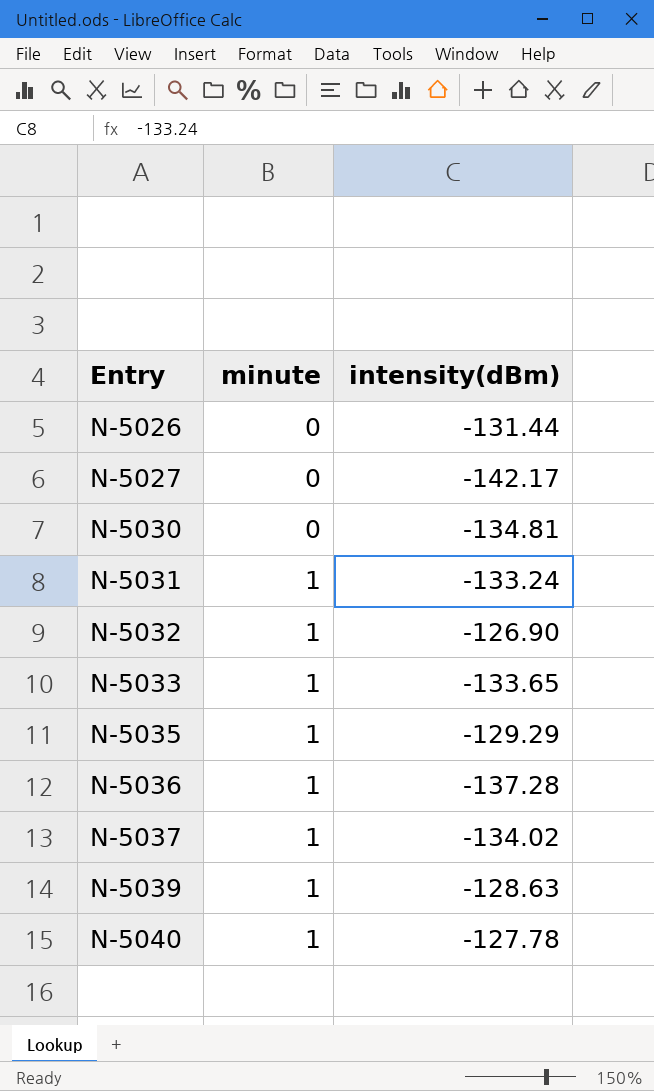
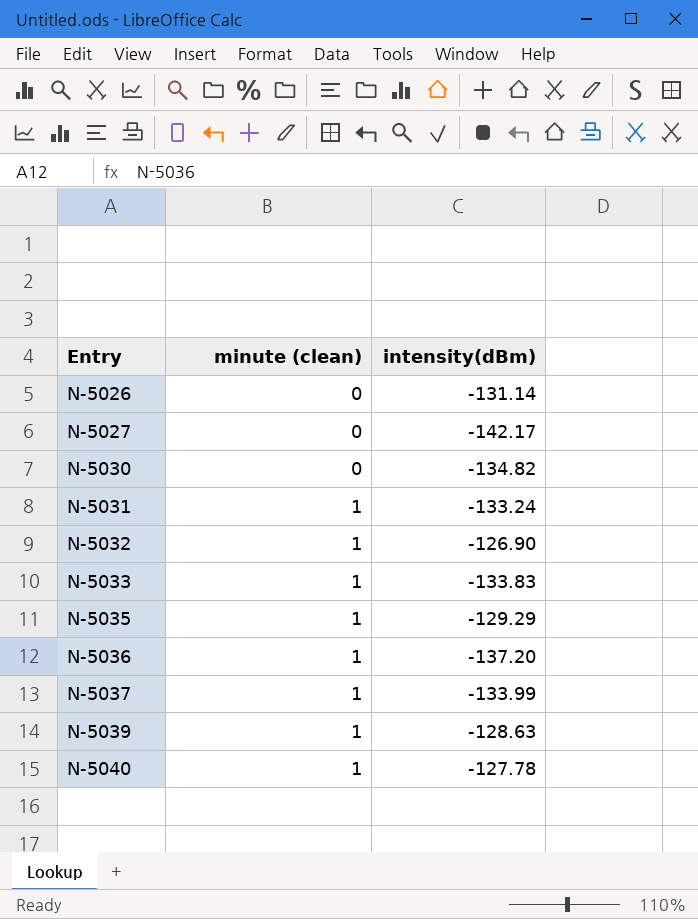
column name: minute -> minute (clean)
N-5026 | intensity(dBm): -131.44 -> -131.14
N-5030 | intensity(dBm): -134.81 -> -134.82
N-5033 | intensity(dBm): -133.65 -> -133.83
N-5036 | intensity(dBm): -137.28 -> -137.20
N-5037 | intensity(dBm): -134.02 -> -133.99

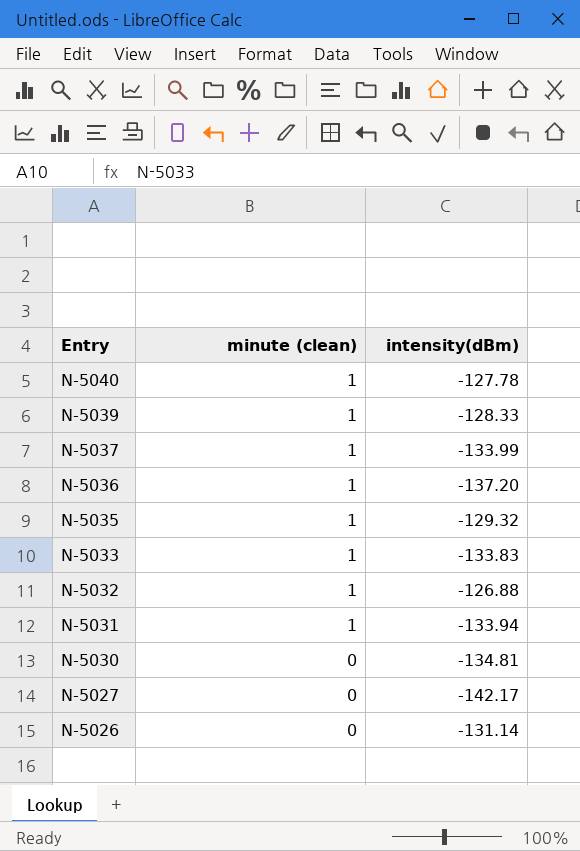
row order: Entry ascending -> Entry descending
N-5039 | intensity(dBm): -128.63 -> -128.33
N-5035 | intensity(dBm): -129.29 -> -129.32
N-5032 | intensity(dBm): -126.90 -> -126.88
N-5031 | intensity(dBm): -133.24 -> -133.94
N-5030 | intensity(dBm): -134.82 -> -134.81

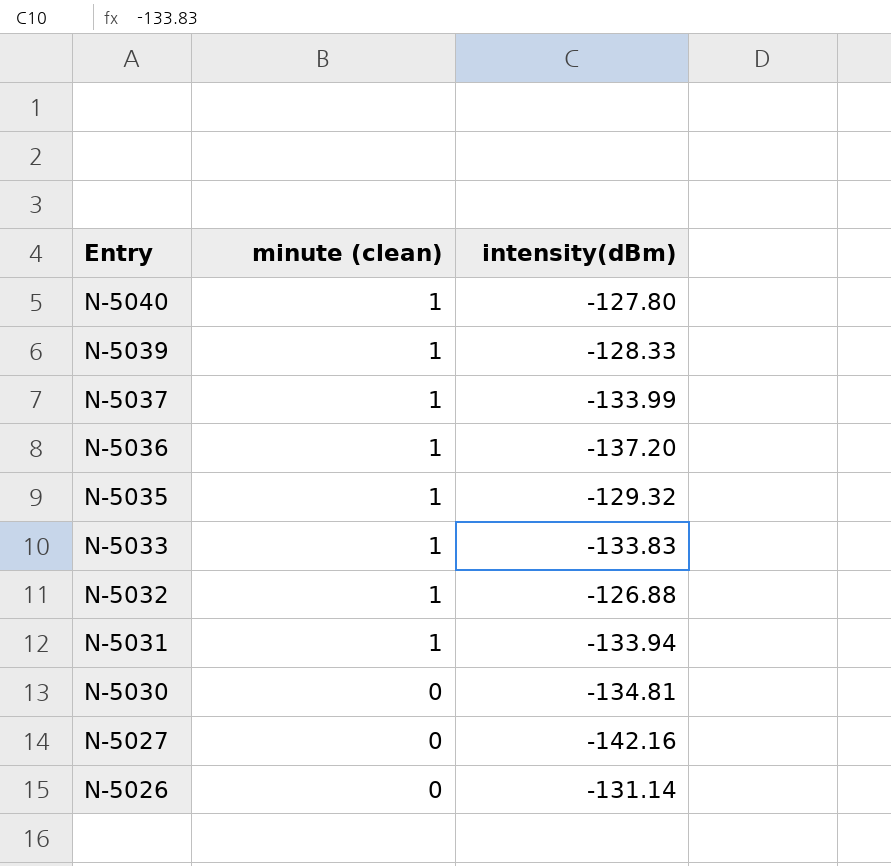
N-5040 | intensity(dBm): -127.78 -> -127.80
N-5027 | intensity(dBm): -142.17 -> -142.16

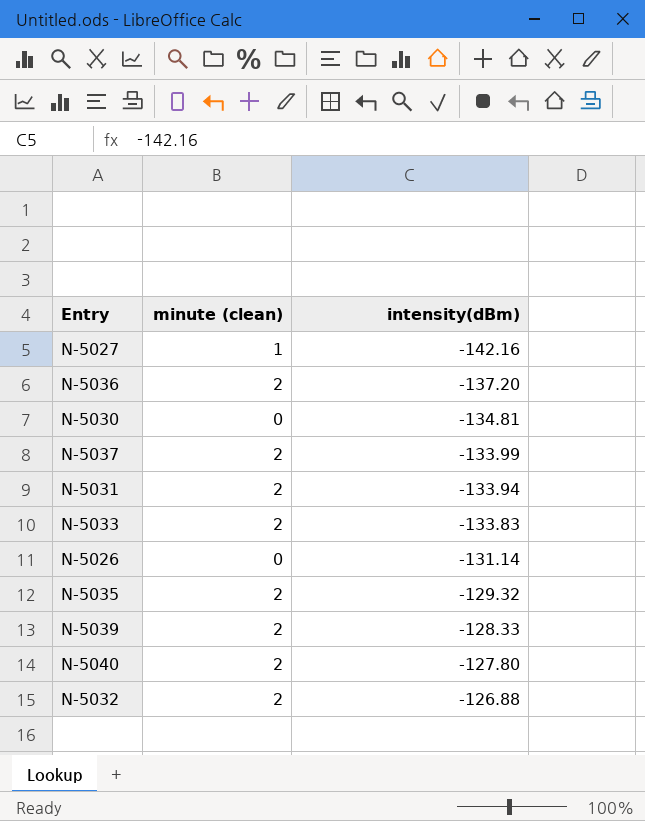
row order: Entry descending -> intensity(dBm) ascending
N-5027 | minute (clean): 0 -> 1
N-5036 | minute (clean): 1 -> 2
N-5037 | minute (clean): 1 -> 2
N-5031 | minute (clean): 1 -> 2
N-5033 | minute (clean): 1 -> 2
N-5035 | minute (clean): 1 -> 2
N-5039 | minute (clean): 1 -> 2
N-5040 | minute (clean): 1 -> 2
N-5032 | minute (clean): 1 -> 2

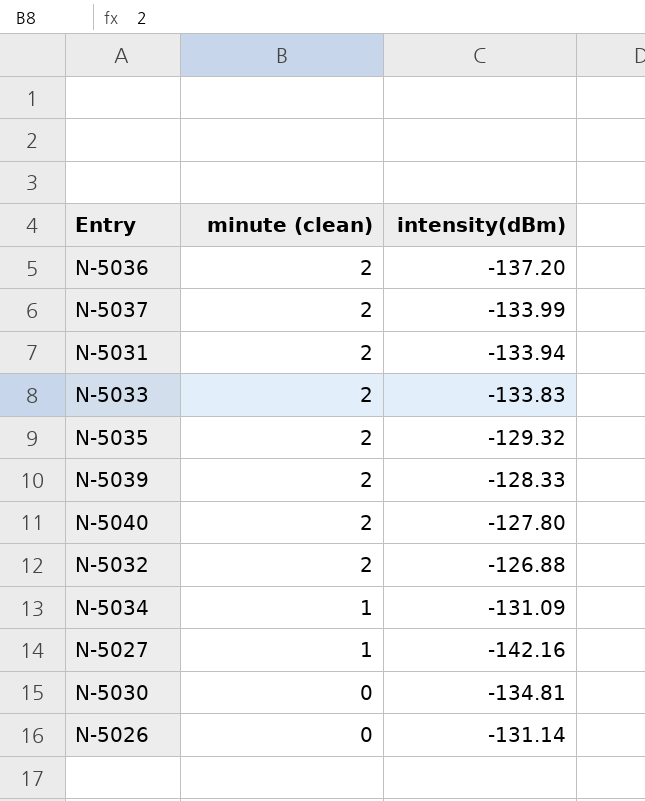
row order: intensity(dBm) ascending -> minute (clean) descending
row N-5034: none -> 1 | -131.09

